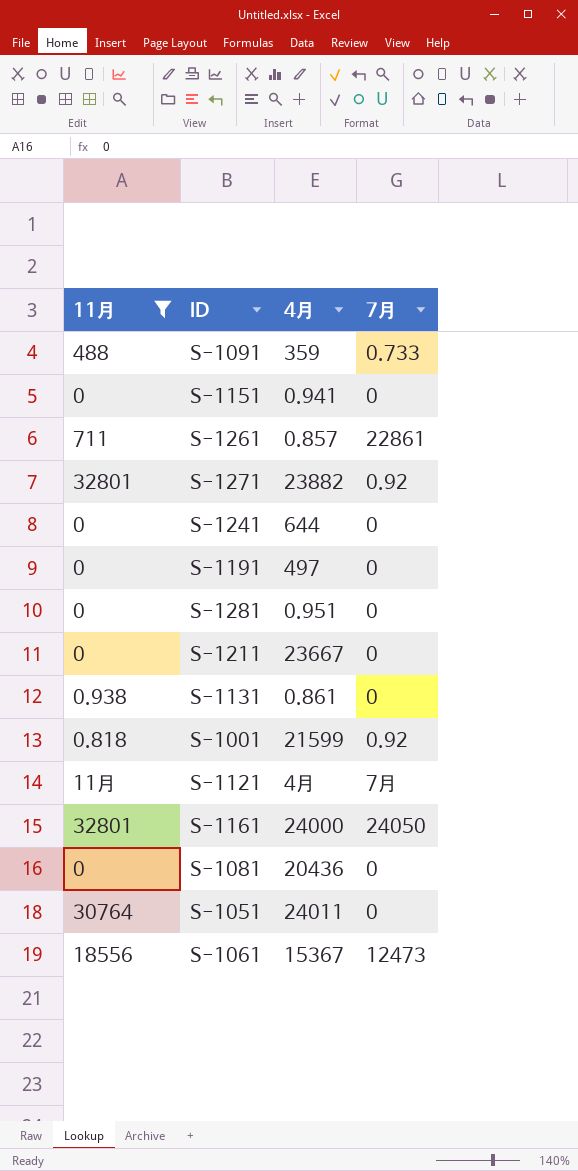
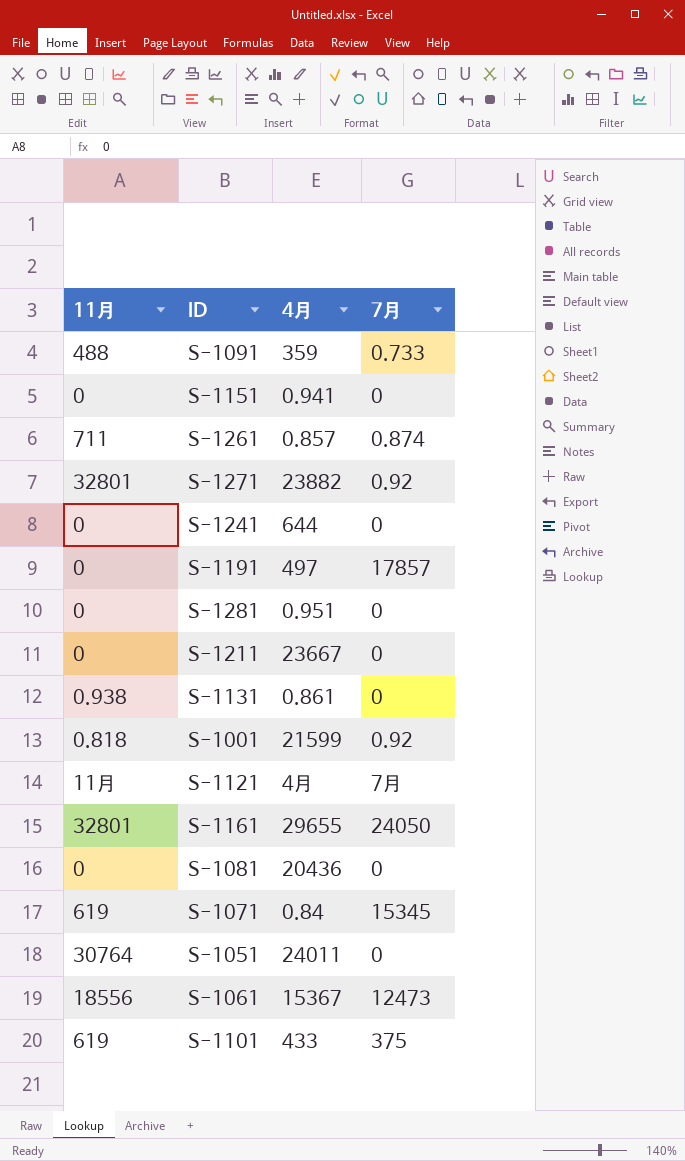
filter: 11月 != 619 -> none
S-1261 | 7月: 22861 -> 0.874
S-1191 | 7月: 0 -> 17857
S-1161 | 4月: 24000 -> 29655

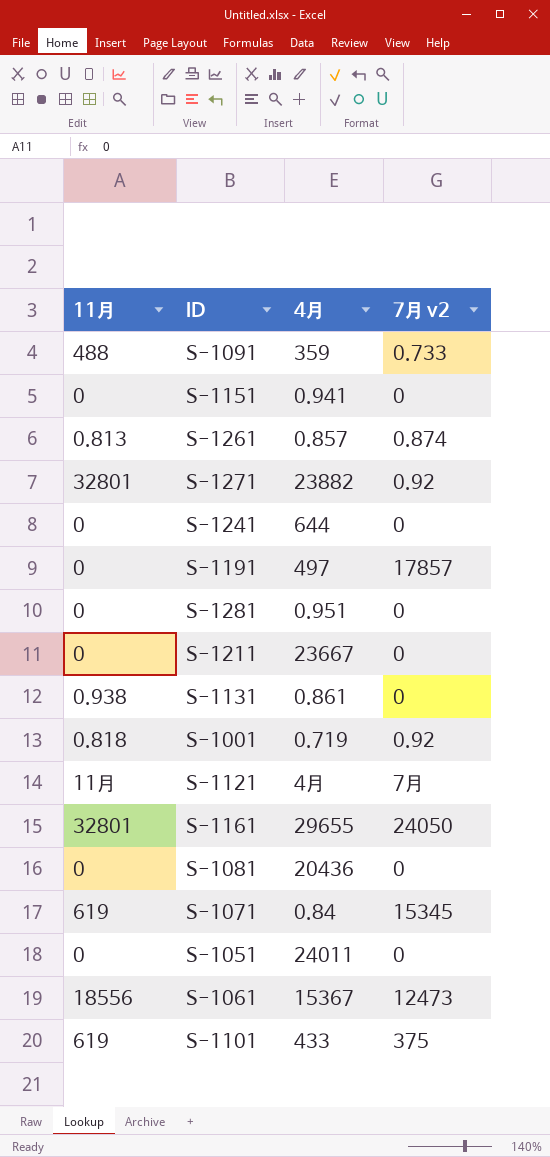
column name: 7月 -> 7月 v2
S-1261 | 11月: 711 -> 0.813
S-1001 | 4月: 21599 -> 0.719
S-1051 | 11月: 30764 -> 0

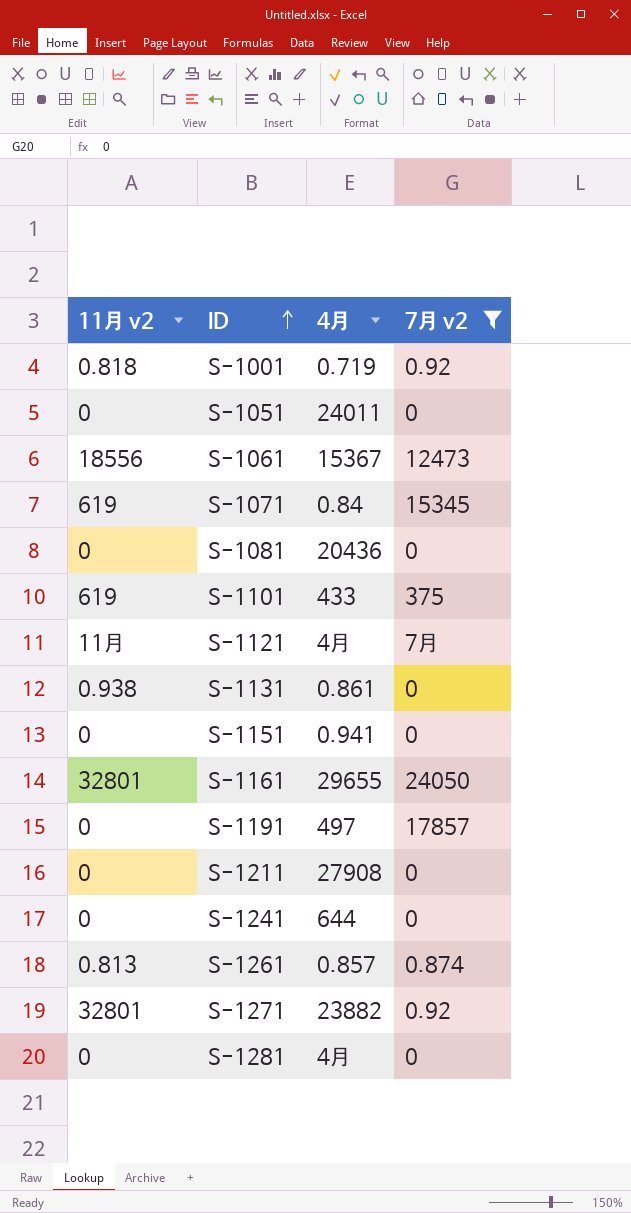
filter: none -> 7月 v2 != 0.733
row order: none -> ID ascending
column name: 11月 -> 11月 v2
S-1211 | 4月: 23667 -> 27908
S-1281 | 4月: 0.951 -> 4月

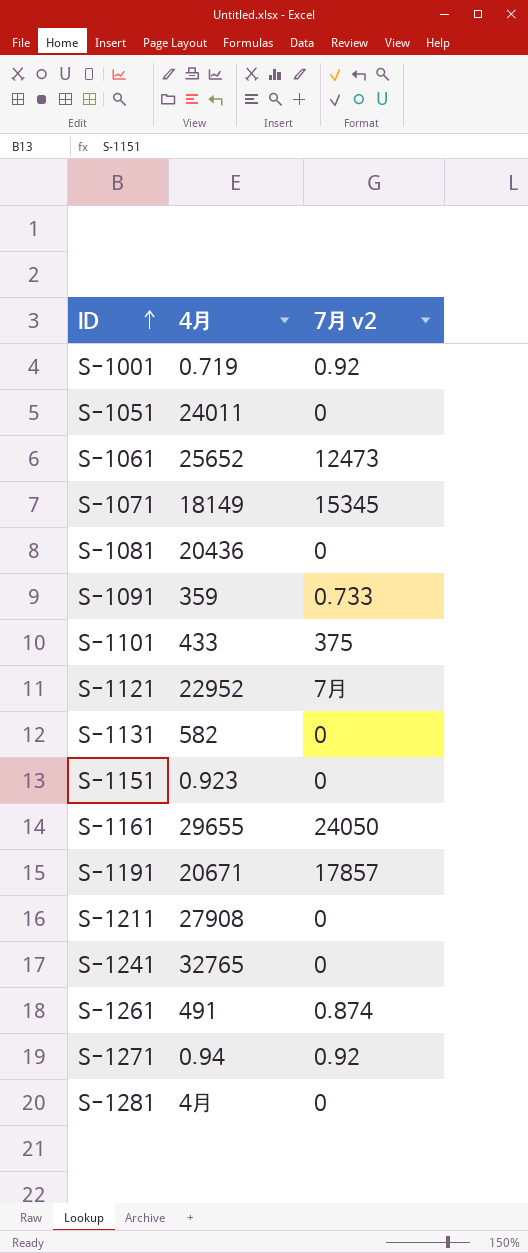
filter: 7月 v2 != 0.733 -> none
column 11月 v2 | position: 1 -> none
S-1061 | 4月: 15367 -> 25652
S-1071 | 4月: 0.84 -> 18149
S-1121 | 4月: 4月 -> 22952
S-1131 | 4月: 0.861 -> 582
S-1151 | 4月: 0.941 -> 0.923
S-1191 | 4月: 497 -> 20671
S-1241 | 4月: 644 -> 32765
S-1261 | 4月: 0.857 -> 491
S-1271 | 4月: 23882 -> 0.94

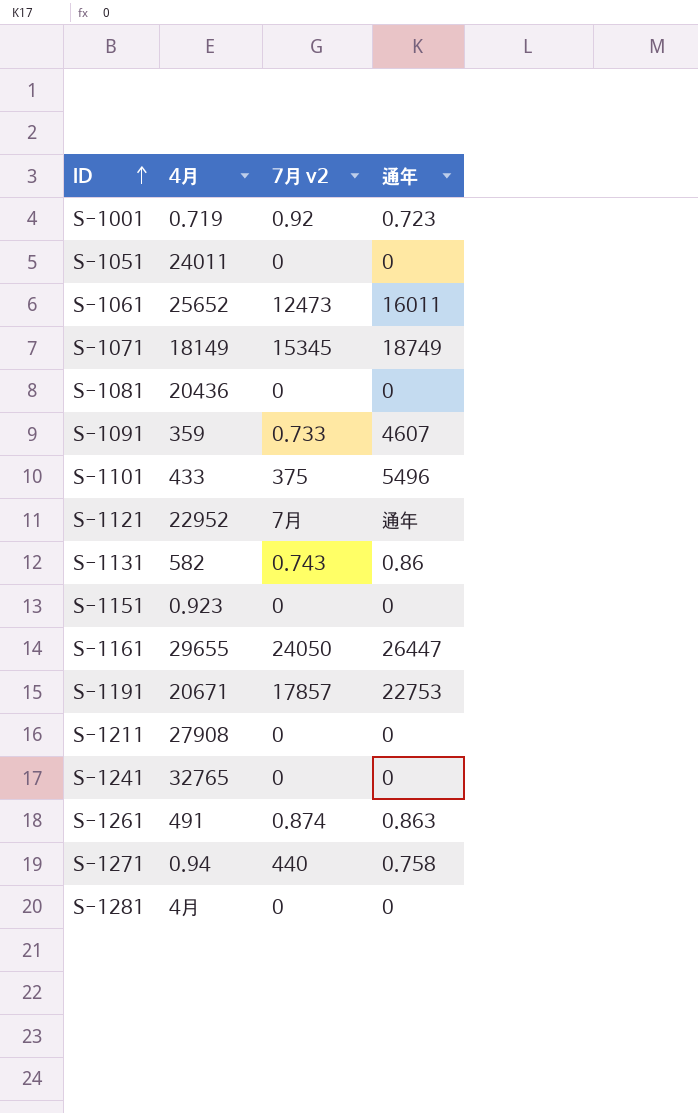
column 通年 | position: none -> 4
S-1131 | 7月 v2: 0 -> 0.743
S-1271 | 7月 v2: 0.92 -> 440

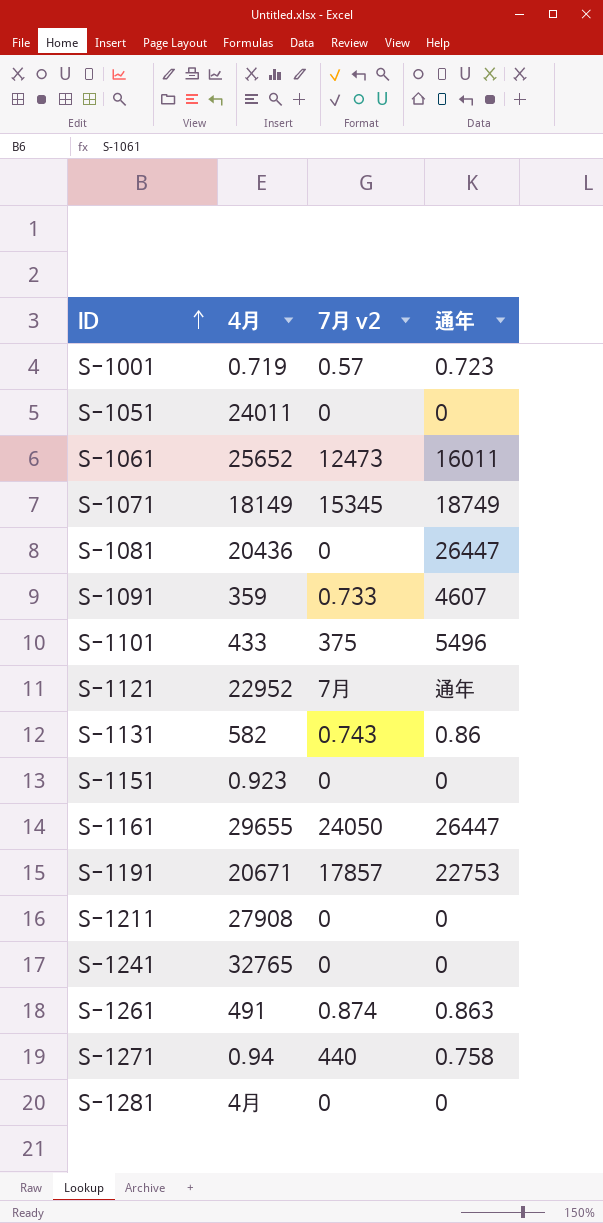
S-1001 | 7月 v2: 0.92 -> 0.57
S-1081 | 通年: 0 -> 26447

